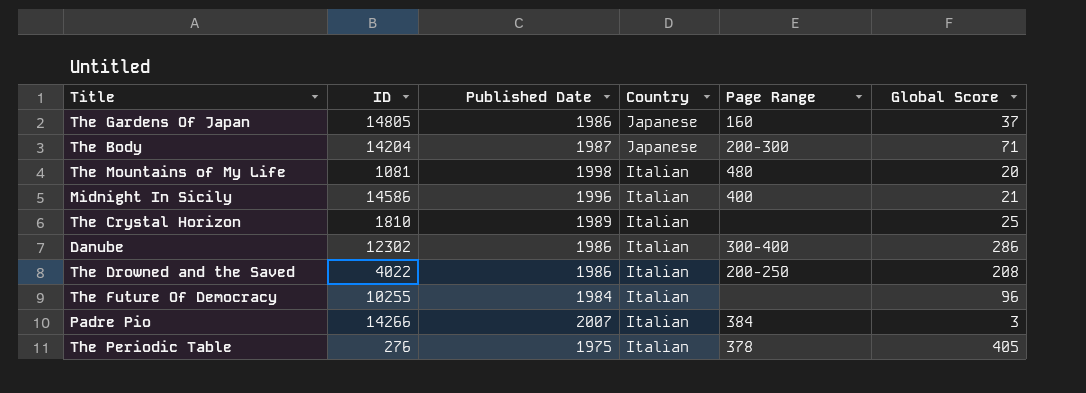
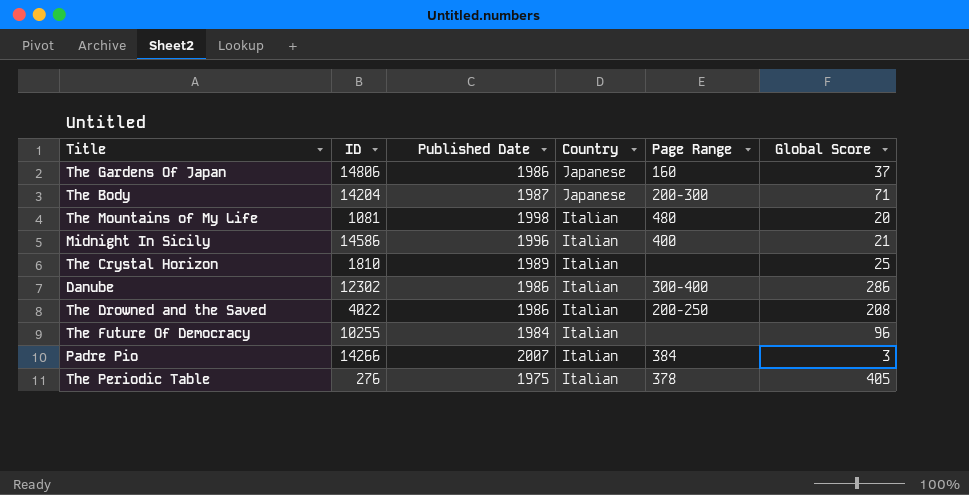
The Gardens Of Japan | ID: 14805 -> 14806

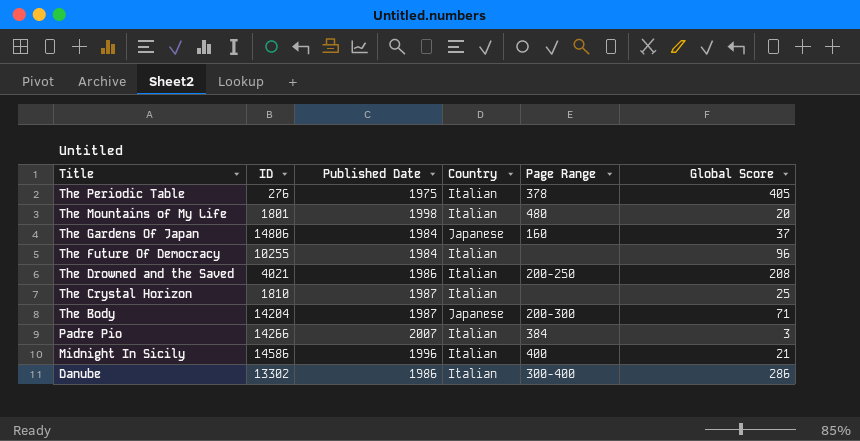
row order: Country descending -> Title descending
The Mountains of My Life | ID: 1081 -> 1801
The Gardens Of Japan | Published Date: 1986 -> 1984
The Drowned and the Saved | ID: 4022 -> 4021
The Crystal Horizon | Published Date: 1989 -> 1987
Danube | ID: 12302 -> 13302

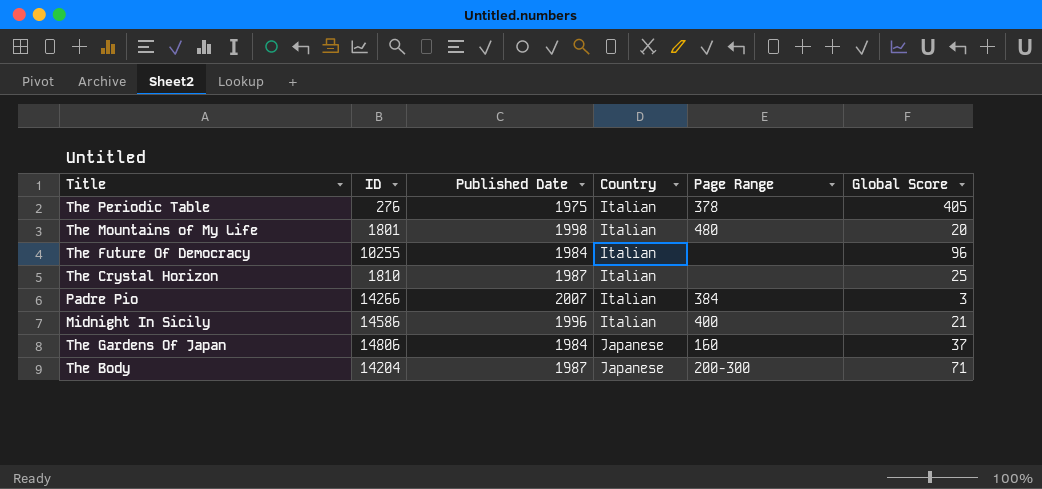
row order: Title descending -> Country ascending
row The Drowned and the Saved: 4021 | 1986 | Italian | 200-250 | 208 -> none
row Danube: 13302 | 1986 | Italian | 300-400 | 286 -> none

